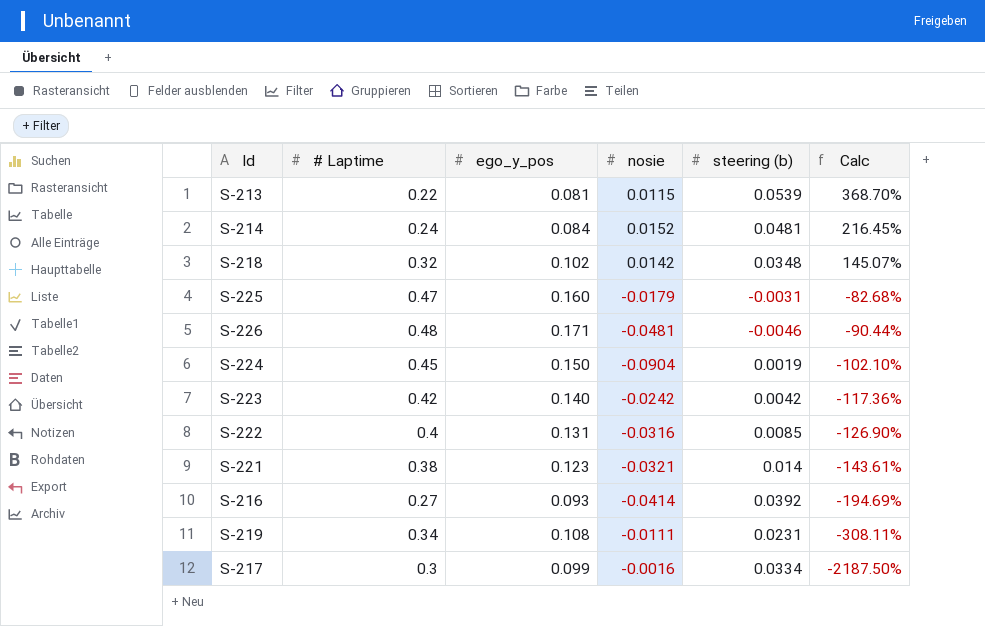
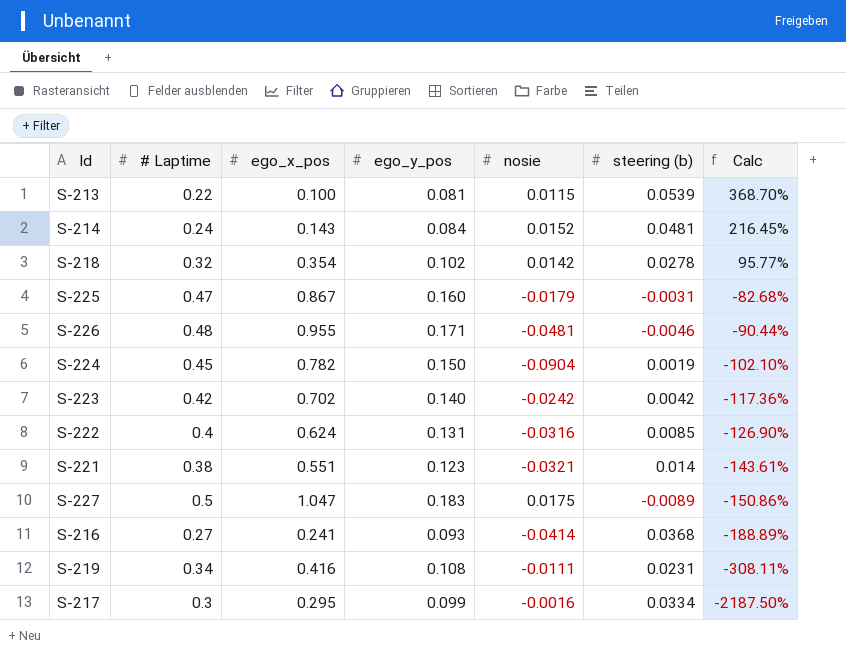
column ego_x_pos | position: none -> 3
S-218 | steering (b): 0.0348 -> 0.0278
S-218 | Calc: 145.07% -> 95.77%
row S-227: none -> 0.5 | 1.047 | 0.183 | 0.0175 | -0.0089 | -150.86%
S-216 | steering (b): 0.0392 -> 0.0368
S-216 | Calc: -194.69% -> -188.89%

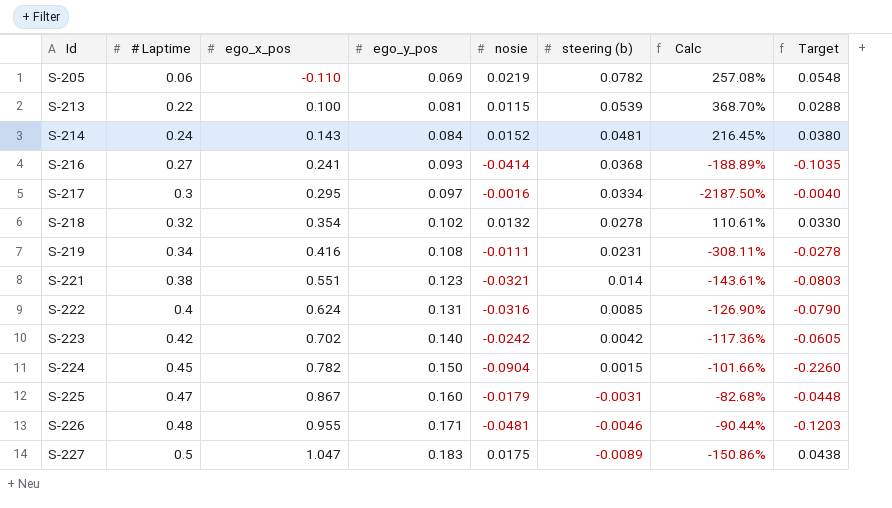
row order: Calc descending -> Id ascending
column Target | formula: none -> [nosie] * 2.5
row S-205: none -> 0.06 | -0.110 | 0.069 | 0.0219 | 0.0782 | 257.08% | 0.0548
S-217 | ego_y_pos: 0.099 -> 0.097
S-218 | nosie: 0.0142 -> 0.0132
S-218 | Calc: 95.77% -> 110.61%
S-224 | steering (b): 0.0019 -> 0.0015
S-224 | Calc: -102.10% -> -101.66%

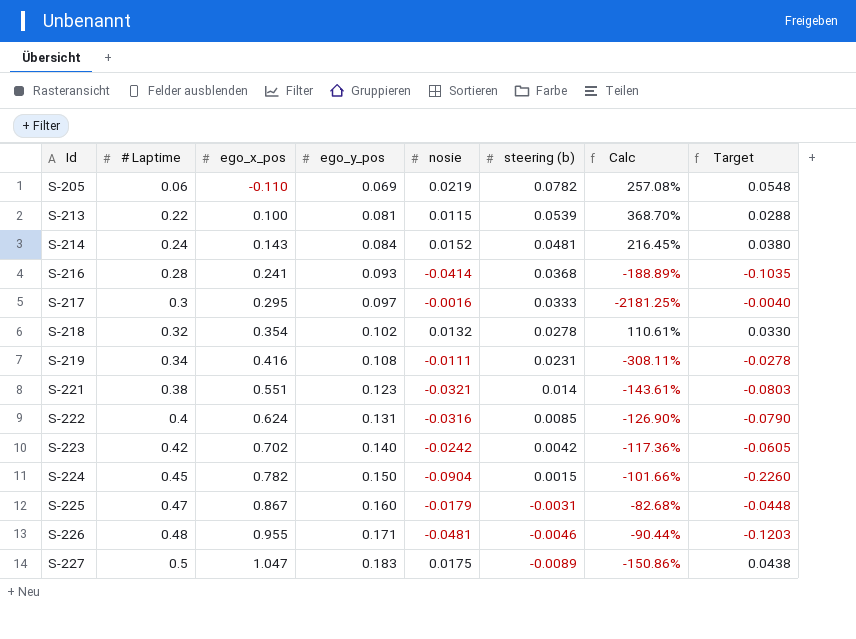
S-216 | # Laptime: 0.27 -> 0.28
S-217 | steering (b): 0.0334 -> 0.0333
S-217 | Calc: -2187.50% -> -2181.25%

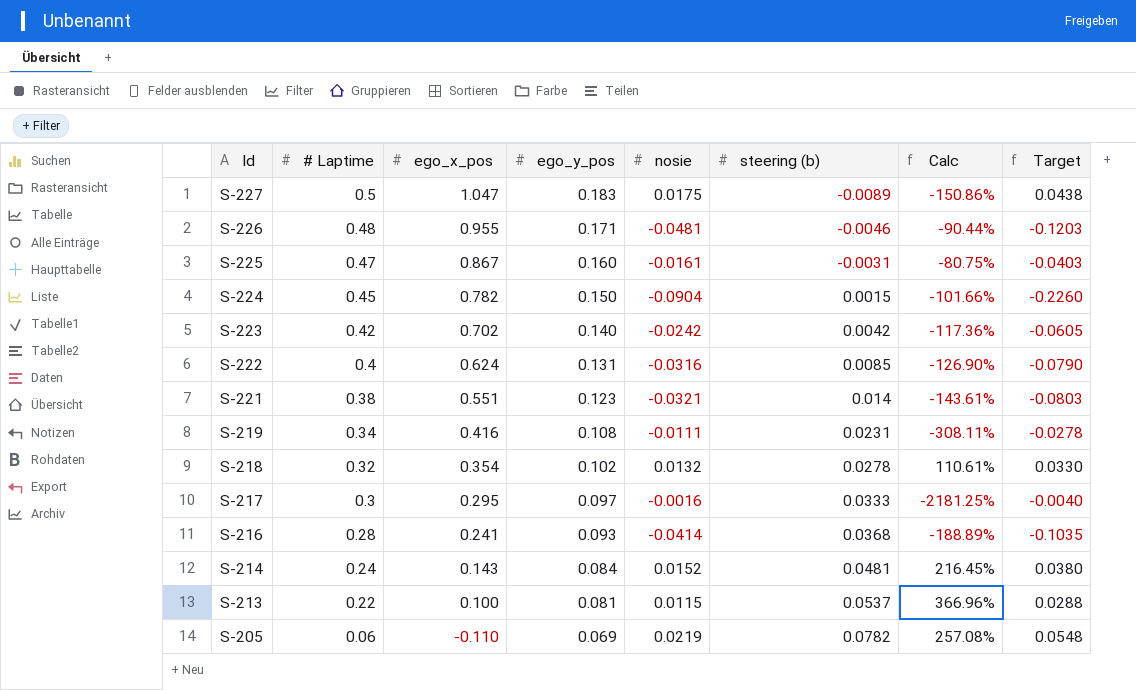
row order: Id ascending -> Id descending
S-225 | nosie: -0.0179 -> -0.0161
S-225 | Calc: -82.68% -> -80.75%
S-225 | Target: -0.0448 -> -0.0403
S-213 | steering (b): 0.0539 -> 0.0537
S-213 | Calc: 368.70% -> 366.96%

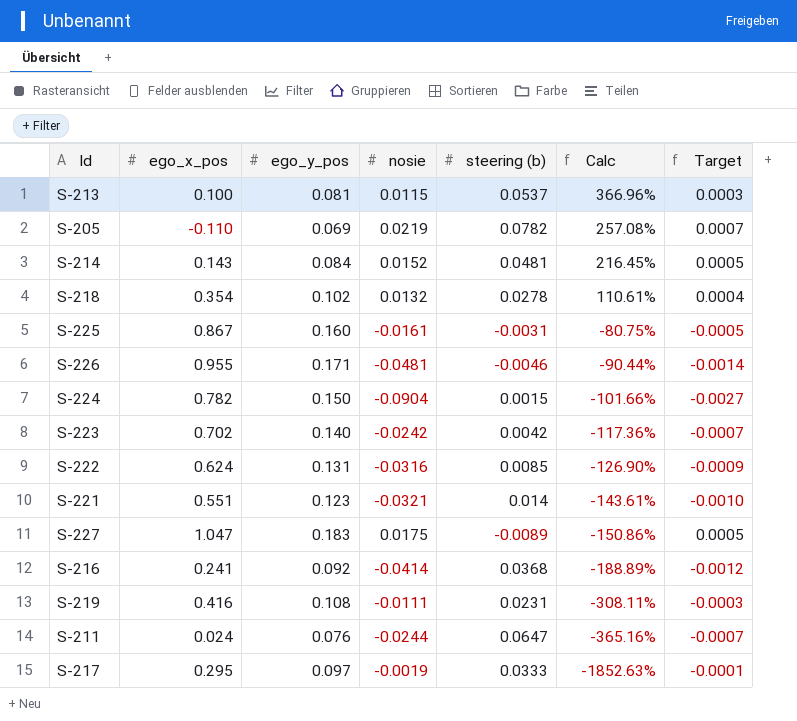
row order: Id descending -> Calc descending
column # Laptime | position: 2 -> none
column Target | formula: [nosie] * 2.5 -> [nosie] * 0.03
S-216 | ego_y_pos: 0.093 -> 0.092
row S-211: none -> 0.024 | 0.076 | -0.0244 | 0.0647 | -365.16% | -0.0007
S-217 | nosie: -0.0016 -> -0.0019
S-217 | Calc: -2181.25% -> -1852.63%

